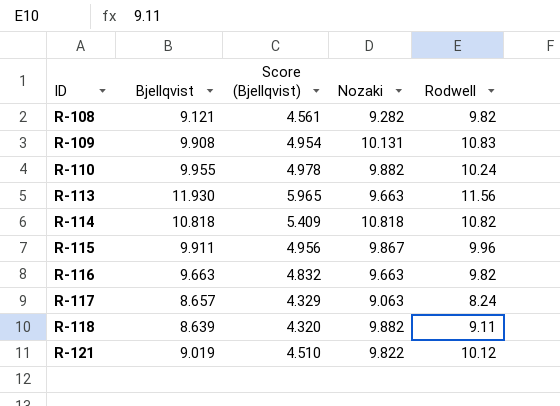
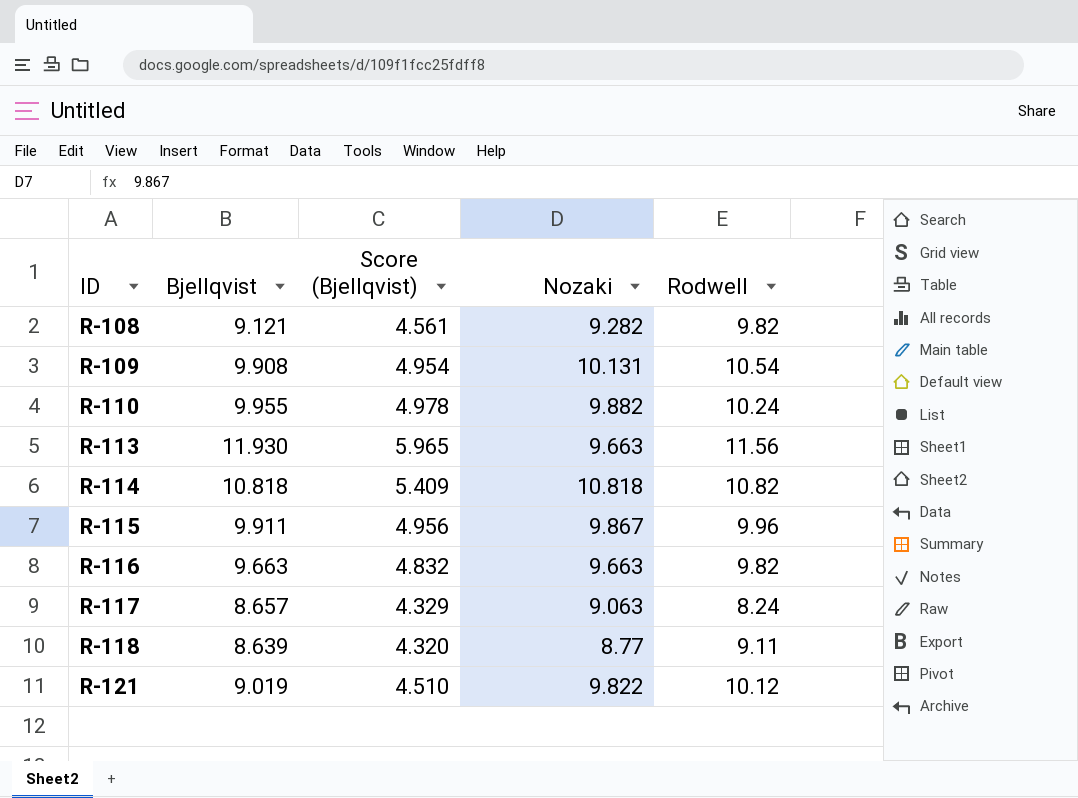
R-109 | Rodwell: 10.83 -> 10.54
R-118 | Nozaki: 9.882 -> 8.77

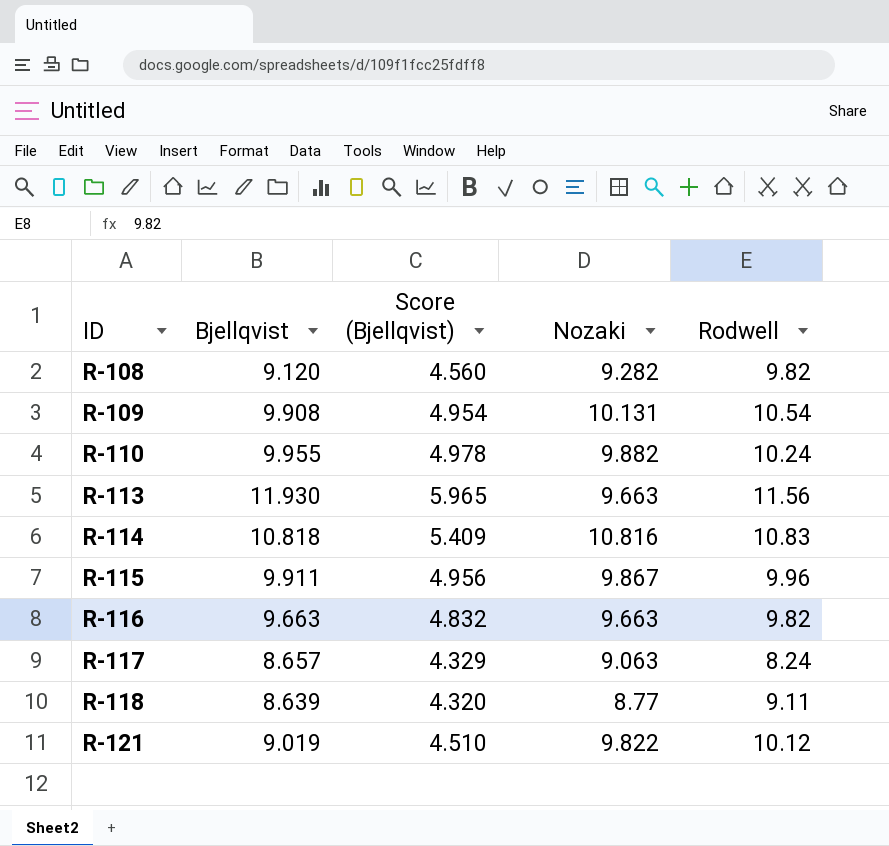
R-108 | Bjellqvist: 9.121 -> 9.120
R-108 | Score (Bjellqvist): 4.561 -> 4.560
R-114 | Nozaki: 10.818 -> 10.816
R-114 | Rodwell: 10.82 -> 10.83

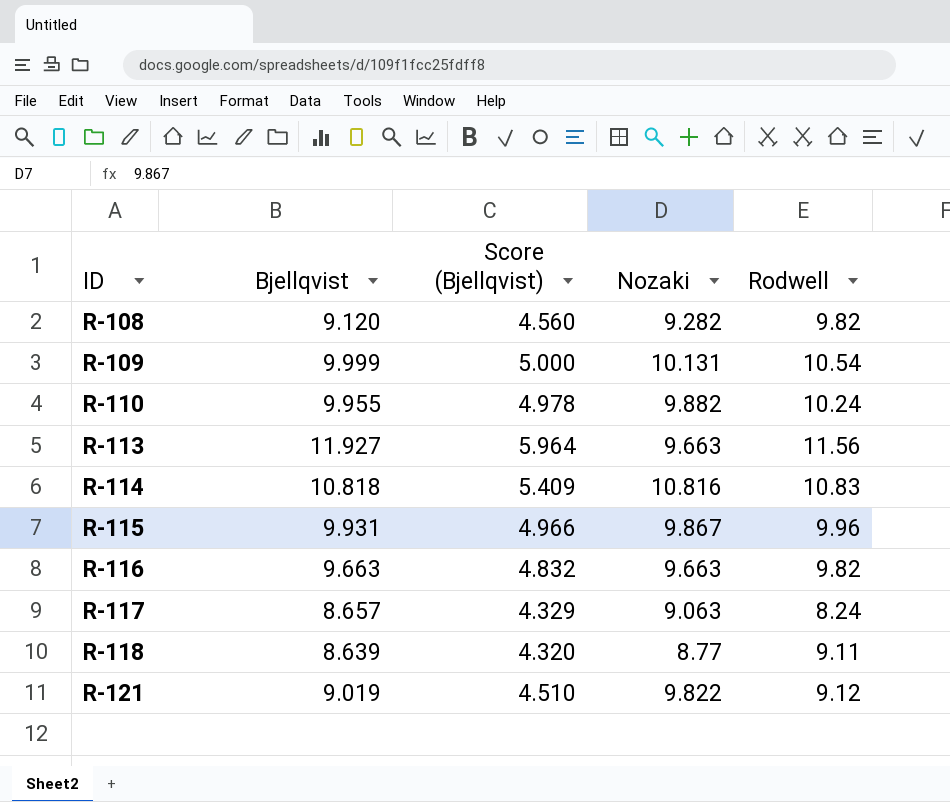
R-109 | Bjellqvist: 9.908 -> 9.999
R-109 | Score (Bjellqvist): 4.954 -> 5.000
R-113 | Bjellqvist: 11.930 -> 11.927
R-113 | Score (Bjellqvist): 5.965 -> 5.964
R-115 | Bjellqvist: 9.911 -> 9.931
R-115 | Score (Bjellqvist): 4.956 -> 4.966
R-121 | Rodwell: 10.12 -> 9.12

